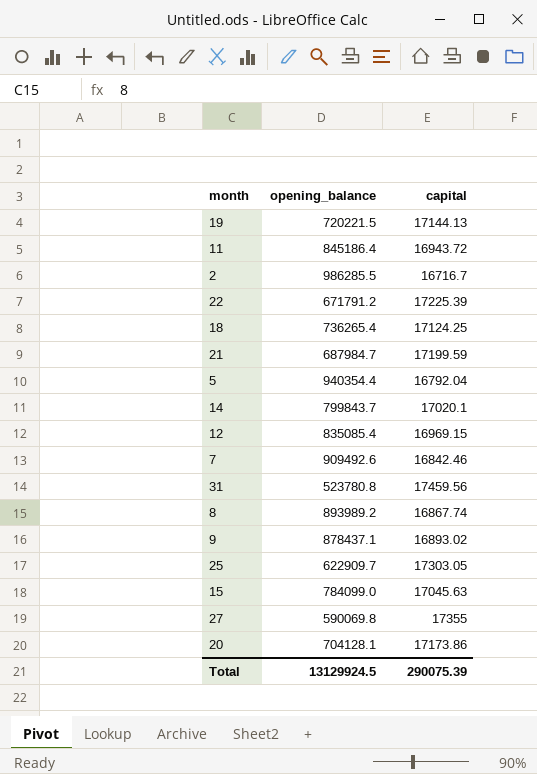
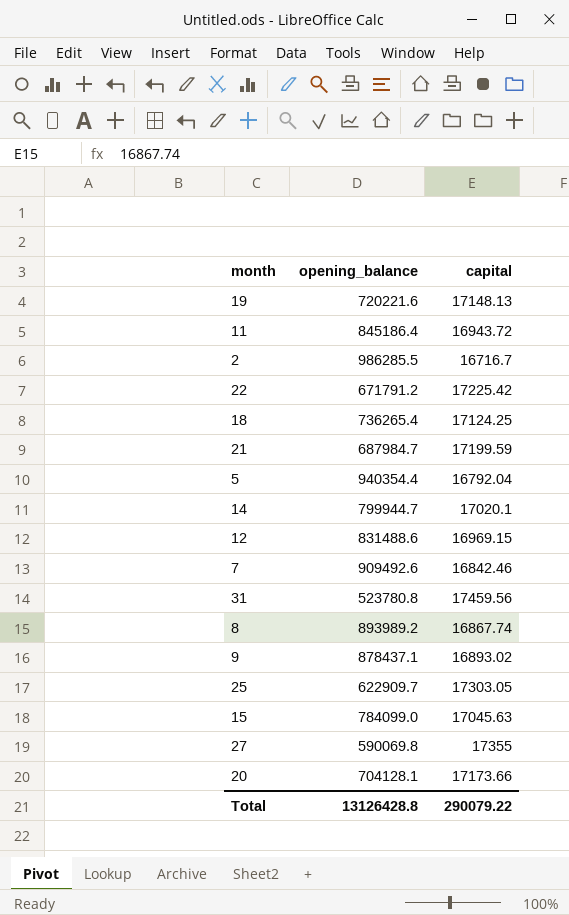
19 | opening_balance: 720221.5 -> 720221.6
19 | capital: 17144.13 -> 17148.13
22 | capital: 17225.39 -> 17225.42
14 | opening_balance: 799843.7 -> 799944.7
12 | opening_balance: 835085.4 -> 831488.6
20 | capital: 17173.86 -> 17173.66
Total | opening_balance: 13129924.5 -> 13126428.8
Total | capital: 290075.39 -> 290079.22

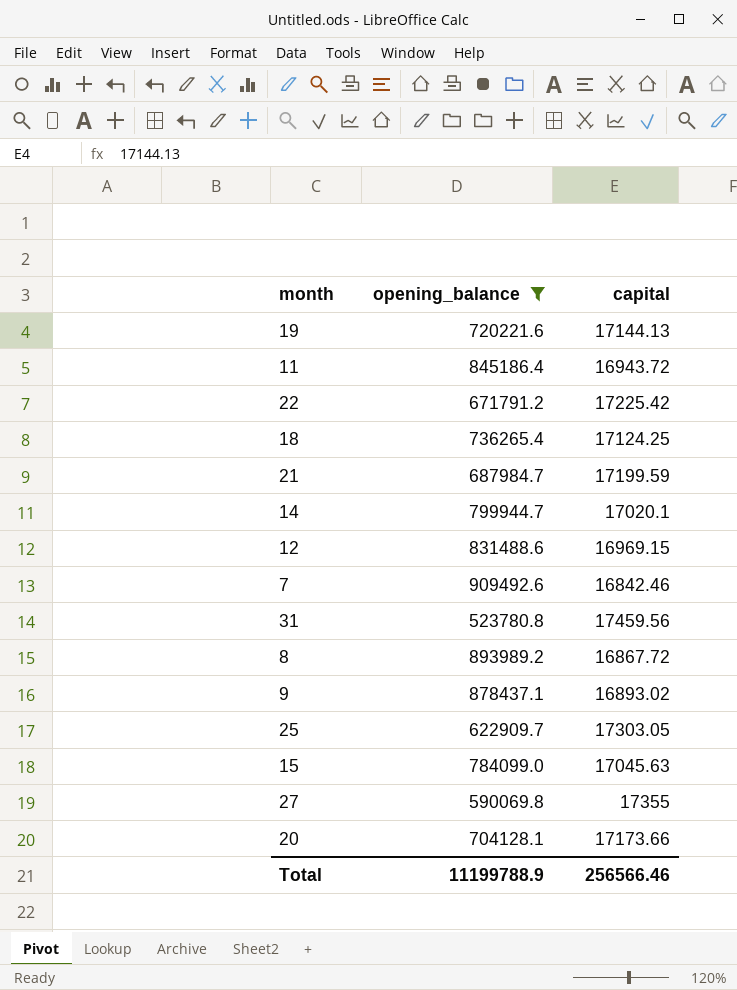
filter: none -> opening_balance <= 909492.6
19 | capital: 17148.13 -> 17144.13
8 | capital: 16867.74 -> 16867.72
Total | opening_balance: 13126428.8 -> 11199788.9
Total | capital: 290079.22 -> 256566.46

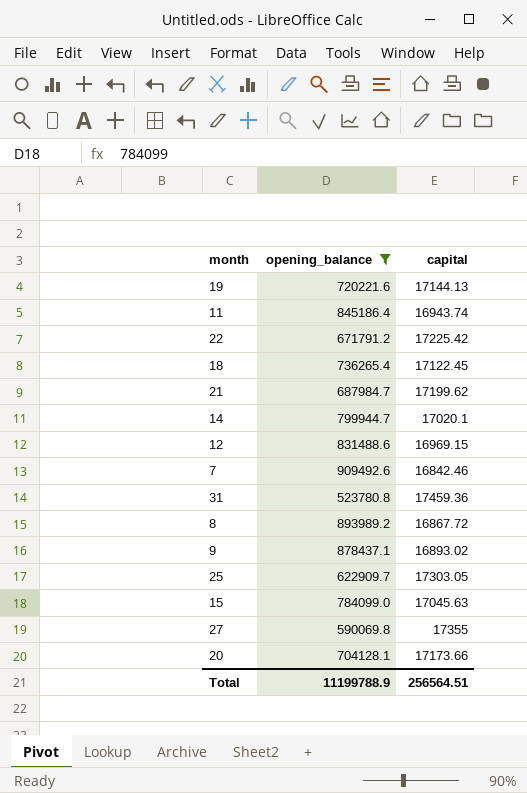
11 | capital: 16943.72 -> 16943.74
18 | capital: 17124.25 -> 17122.45
21 | capital: 17199.59 -> 17199.62
31 | capital: 17459.56 -> 17459.36
Total | capital: 256566.46 -> 256564.51

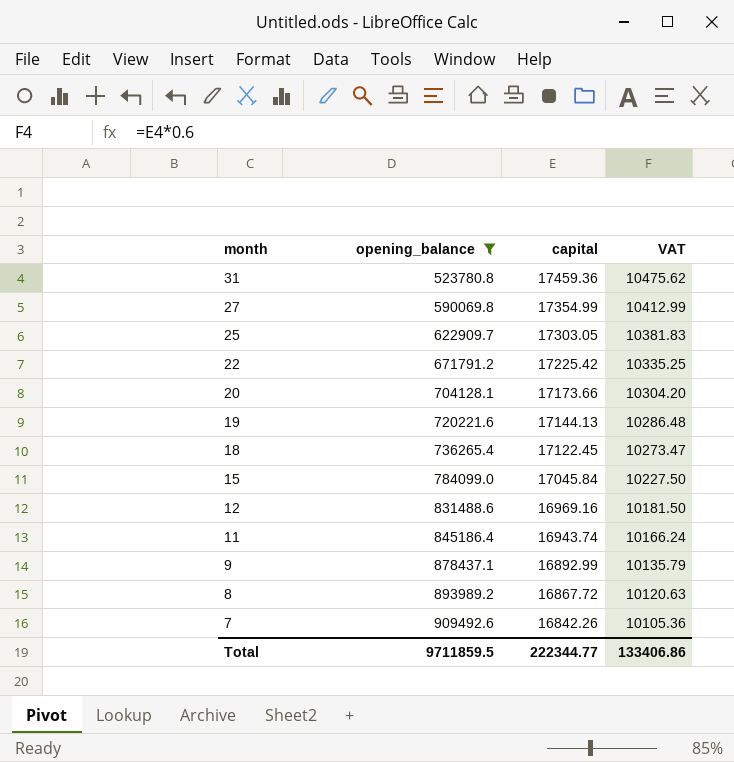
row order: none -> month descending
column VAT | formula: none -> [capital] * 0.6
row 21: 687984.7 | 17199.62 -> none
row 14: 799944.7 | 17020.1 -> none
27 | capital: 17355 -> 17354.99
15 | capital: 17045.63 -> 17045.84
12 | capital: 16969.15 -> 16969.16
9 | capital: 16893.02 -> 16892.99
7 | capital: 16842.46 -> 16842.26
Total | opening_balance: 11199788.9 -> 9711859.5
Total | capital: 256564.51 -> 222344.77

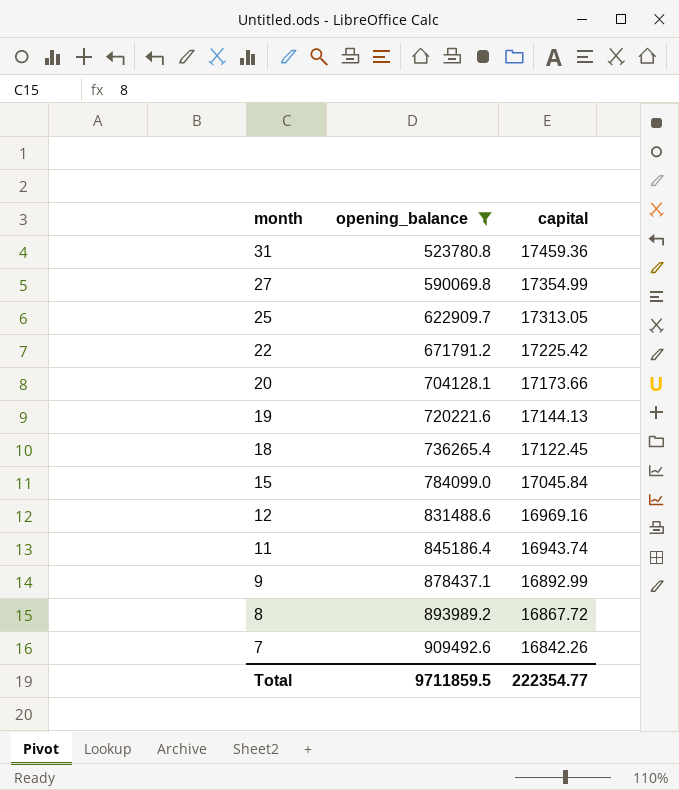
column VAT | formula: [capital] * 0.6 -> none
25 | capital: 17303.05 -> 17313.05
Total | capital: 222344.77 -> 222354.77

